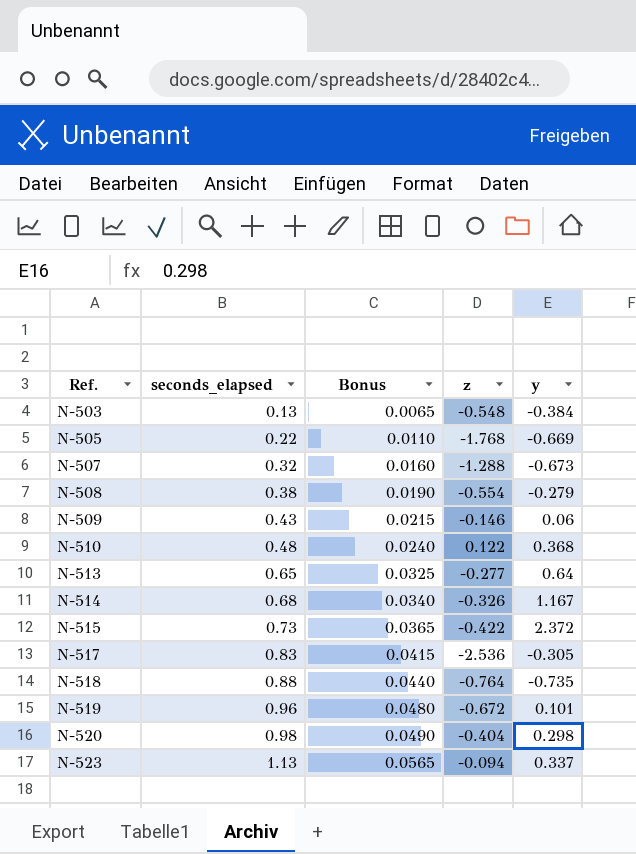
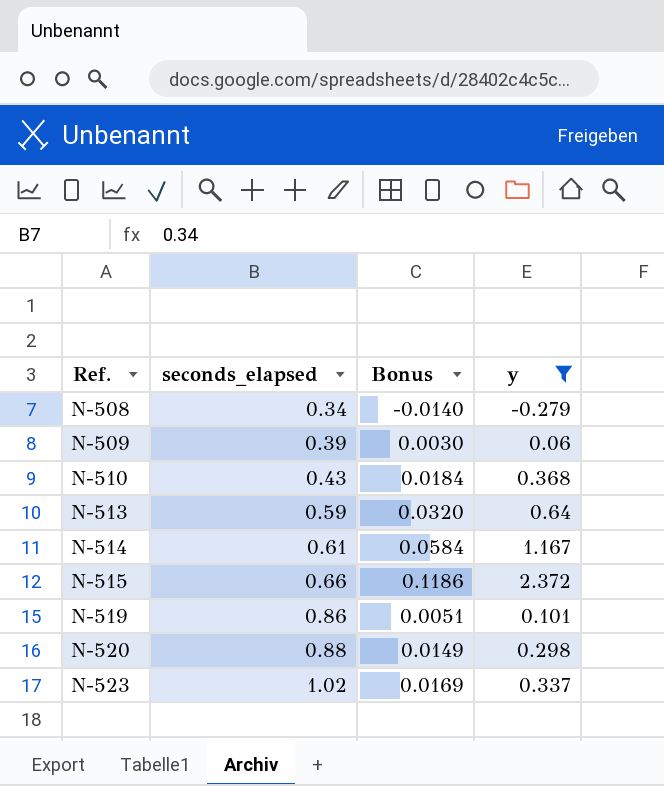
filter: none -> y >= -0.279
column z | position: 4 -> none
column Bonus | formula: [seconds_elapsed] * 0.05 -> [y] * 0.05
N-508 | seconds_elapsed: 0.38 -> 0.34
N-509 | seconds_elapsed: 0.43 -> 0.39
N-510 | seconds_elapsed: 0.48 -> 0.43
N-513 | seconds_elapsed: 0.65 -> 0.59
N-514 | seconds_elapsed: 0.68 -> 0.61
N-515 | seconds_elapsed: 0.73 -> 0.66
N-519 | seconds_elapsed: 0.96 -> 0.86
N-520 | seconds_elapsed: 0.98 -> 0.88
N-523 | seconds_elapsed: 1.13 -> 1.02

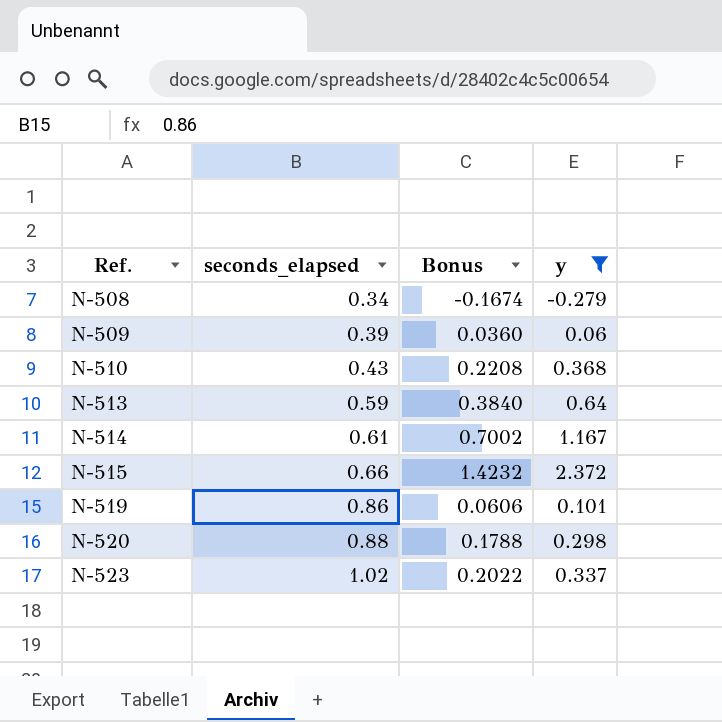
column Bonus | formula: [y] * 0.05 -> [y] * 0.6

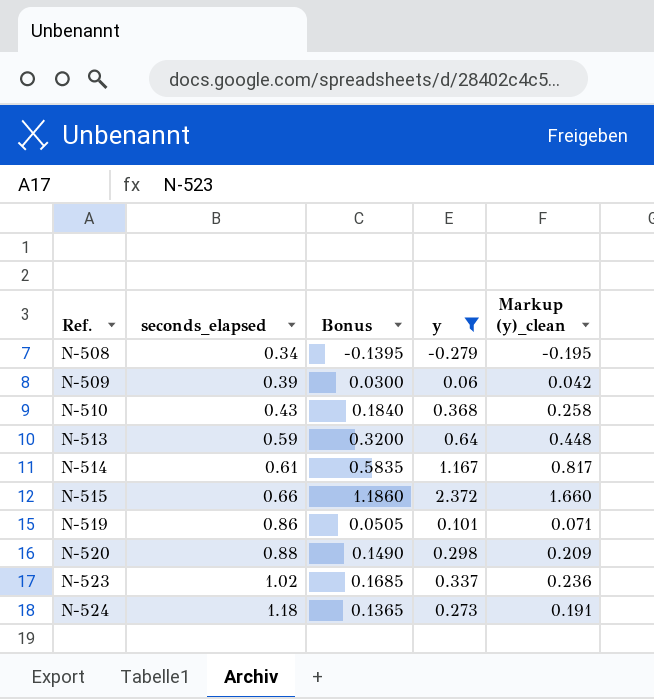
column Bonus | formula: [y] * 0.6 -> [y] * 0.5
column Markup (y)_clean | formula: none -> [y] * 0.7
row N-524: none -> 1.18 | 0.1365 | 0.273 | 0.191

